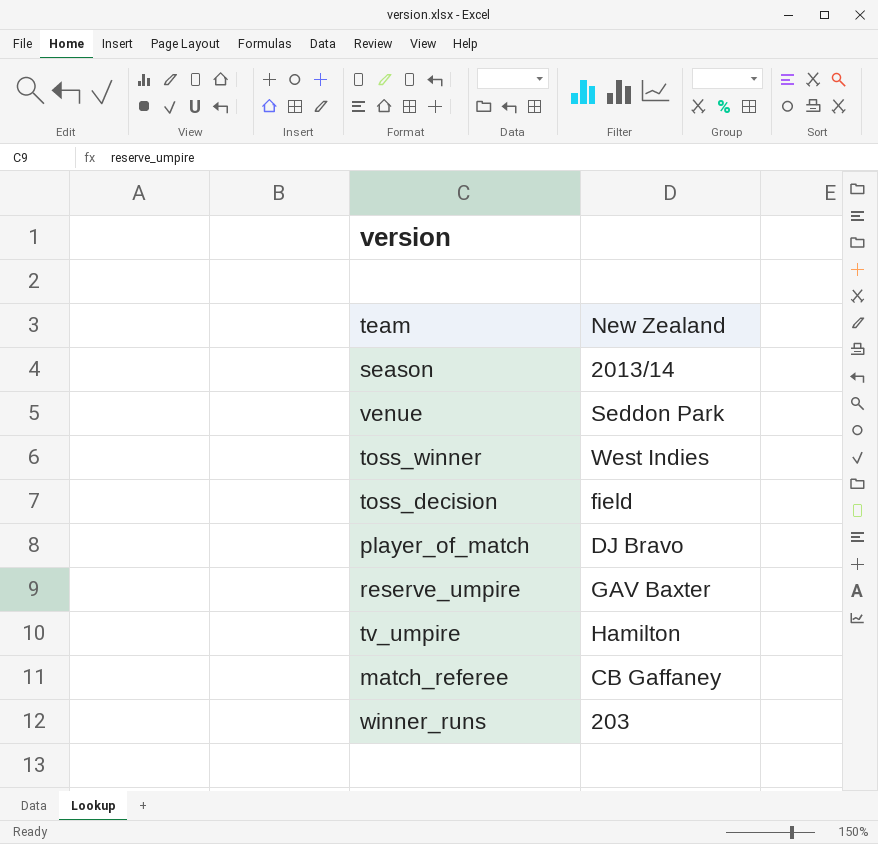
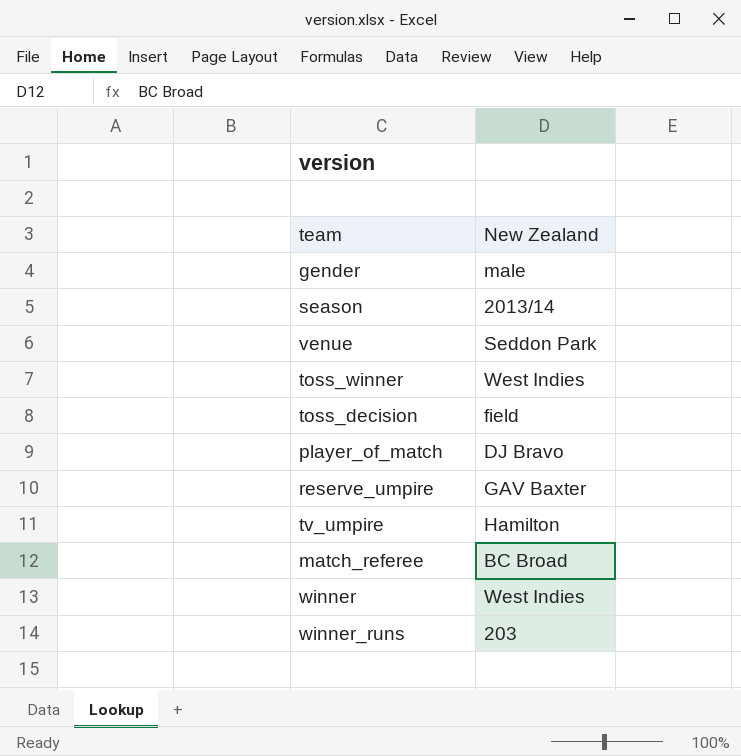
row gender: none -> male
match_referee | New Zealand: CB Gaffaney -> BC Broad
row winner: none -> West Indies

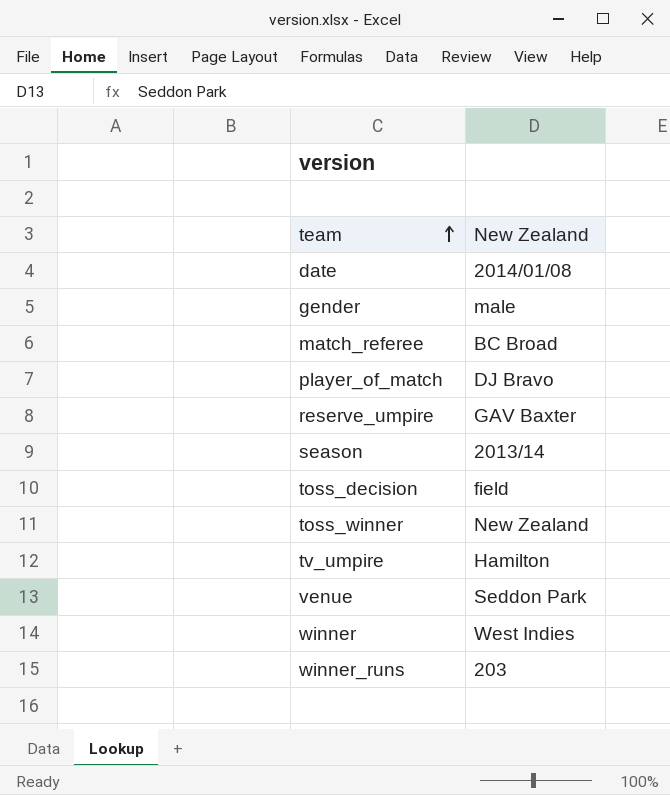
row order: none -> team ascending
row date: none -> 2014/01/08
toss_winner | New Zealand: West Indies -> New Zealand

